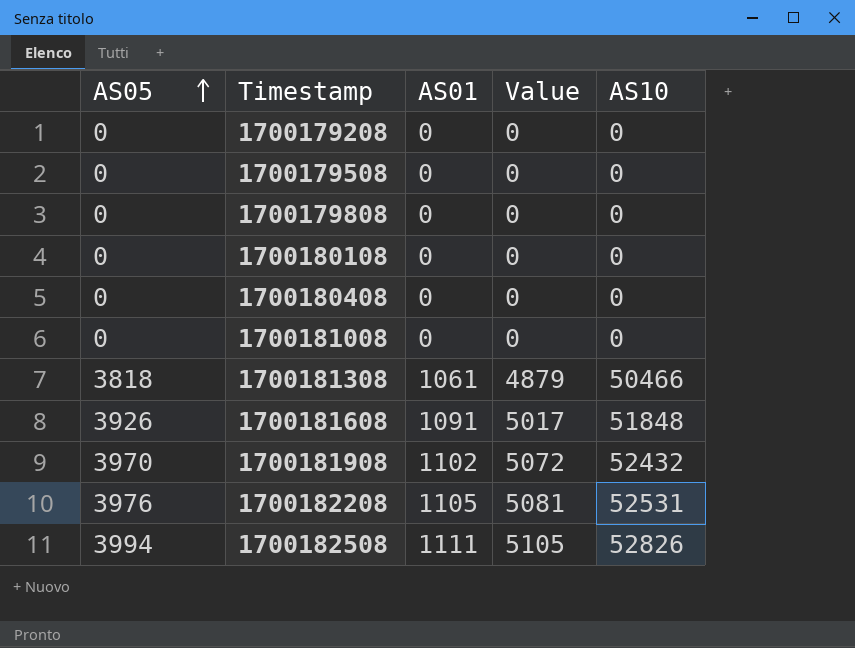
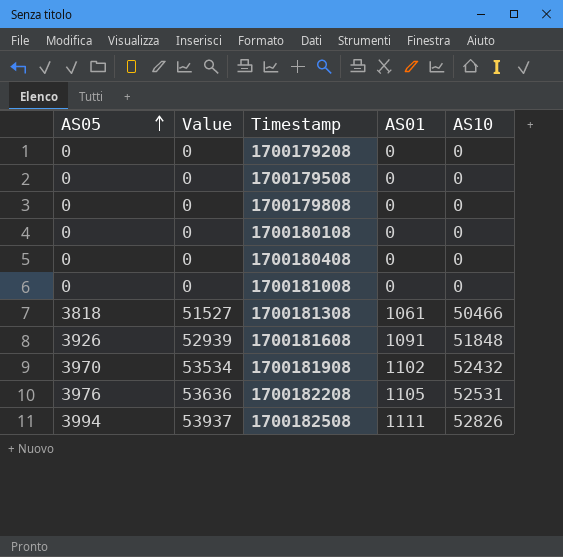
column Value | formula: [AS05] + [AS01] -> [AS01] + [AS10]
column Value | position: 4 -> 2

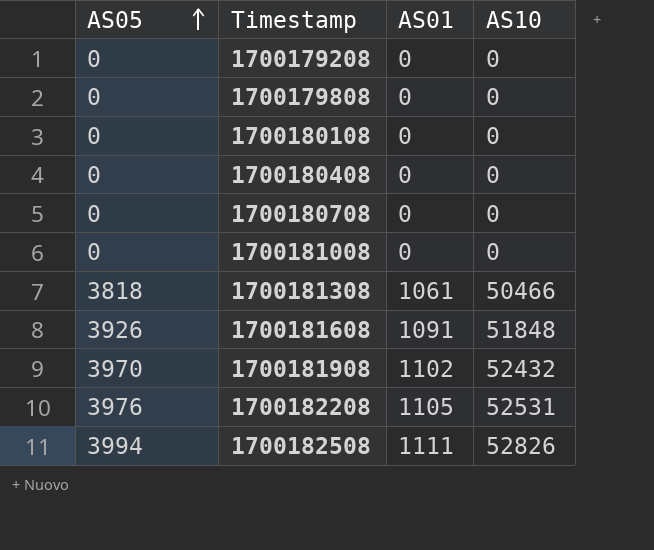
column Value | formula: [AS01] + [AS10] -> none
row 1700179508: 0 | 0 | 0 | 0 -> none
row 1700180708: none -> 0 | 0 | 0

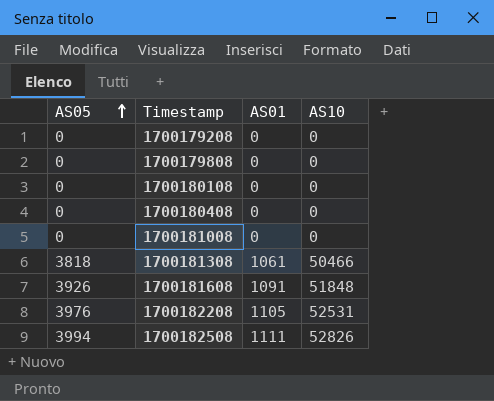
row 1700180708: 0 | 0 | 0 -> none
row 1700181908: 3970 | 1102 | 52432 -> none

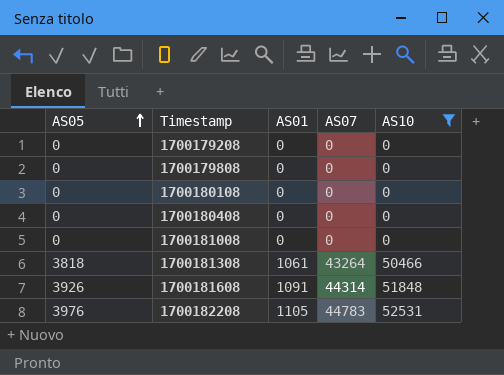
filter: none -> AS10 != 52826
column AS07 | position: none -> 4

